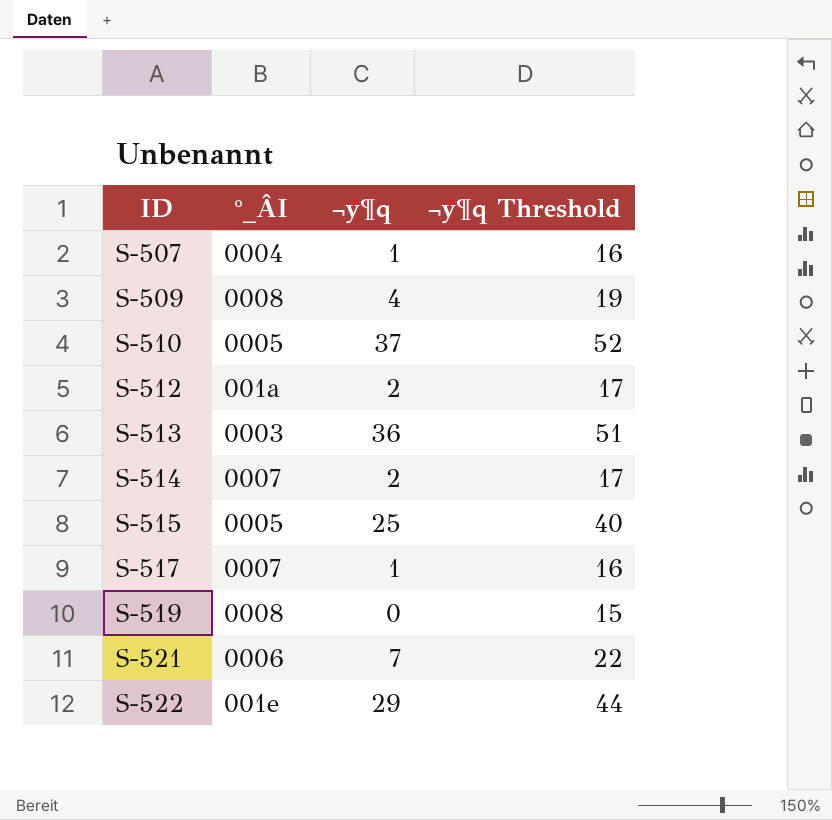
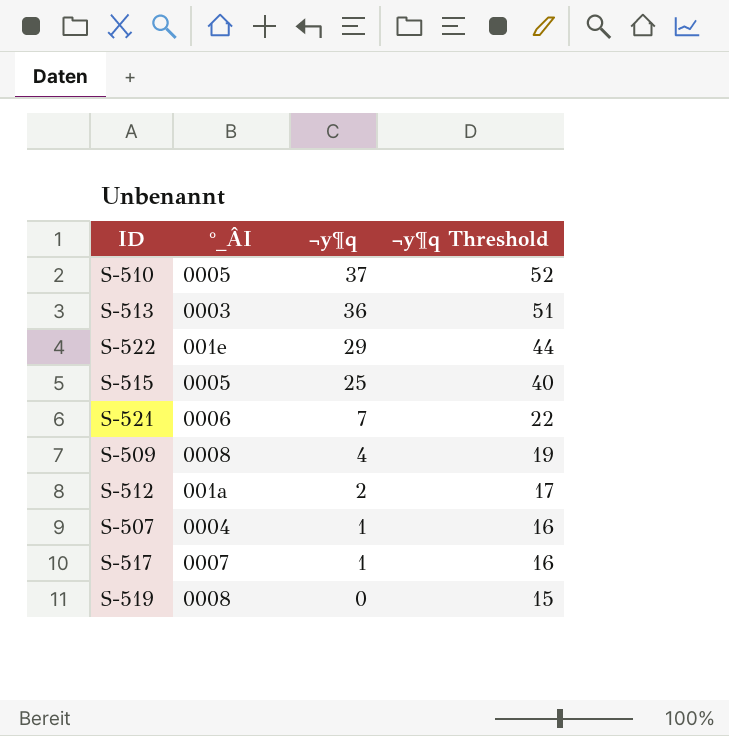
row order: ID ascending -> ¬y¶q descending
row S-514: 0007 | 2 | 17 -> none

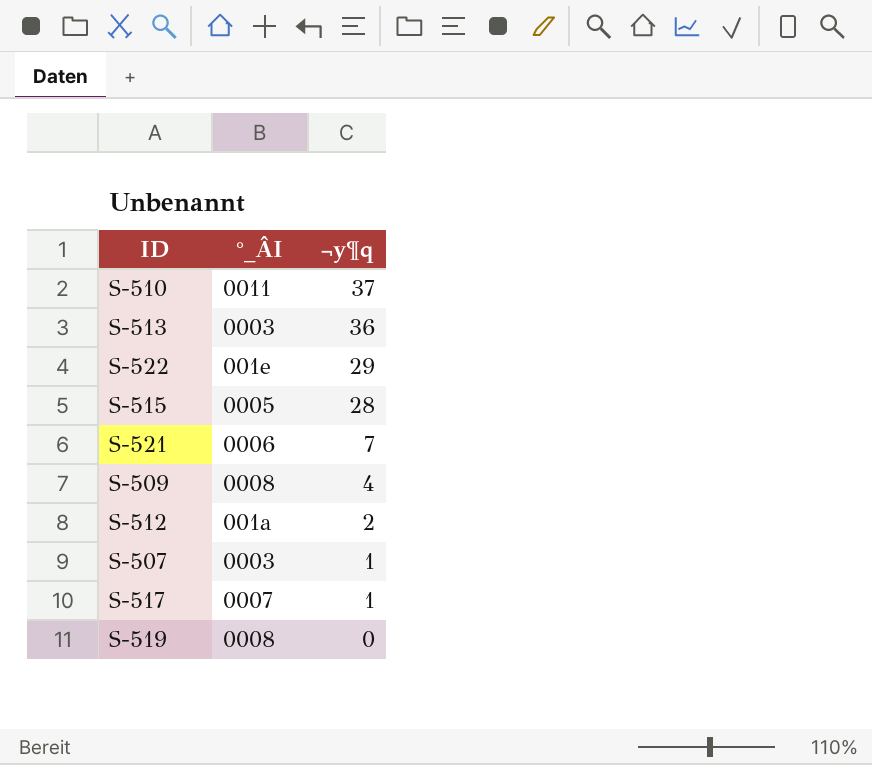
column ¬y¶q Threshold | formula: [¬y¶q] + 15 -> none
S-510 | °_ÂI: 0005 -> 0011
S-515 | ¬y¶q: 25 -> 28
S-507 | °_ÂI: 0004 -> 0003

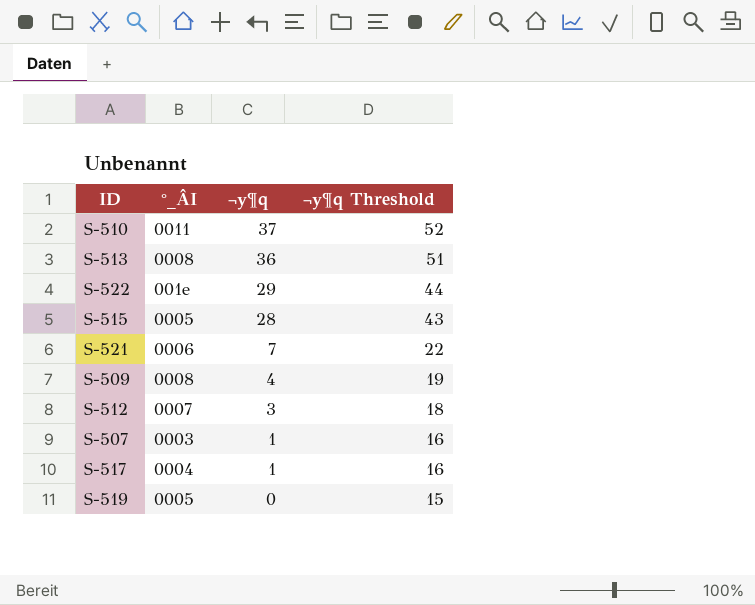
column ¬y¶q Threshold | formula: none -> [¬y¶q] + 15
S-513 | °_ÂI: 0003 -> 0008
S-512 | °_ÂI: 001a -> 0007
S-512 | ¬y¶q: 2 -> 3
S-517 | °_ÂI: 0007 -> 0004
S-519 | °_ÂI: 0008 -> 0005

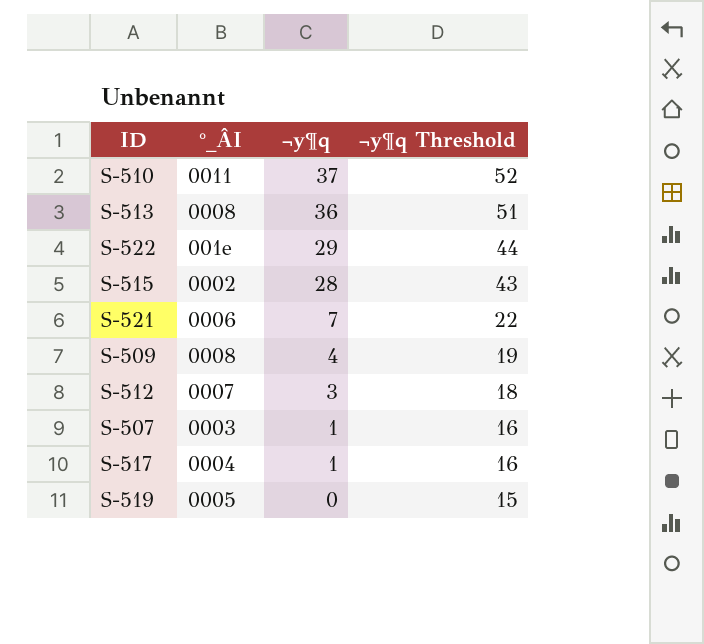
S-515 | °_ÂI: 0005 -> 0002

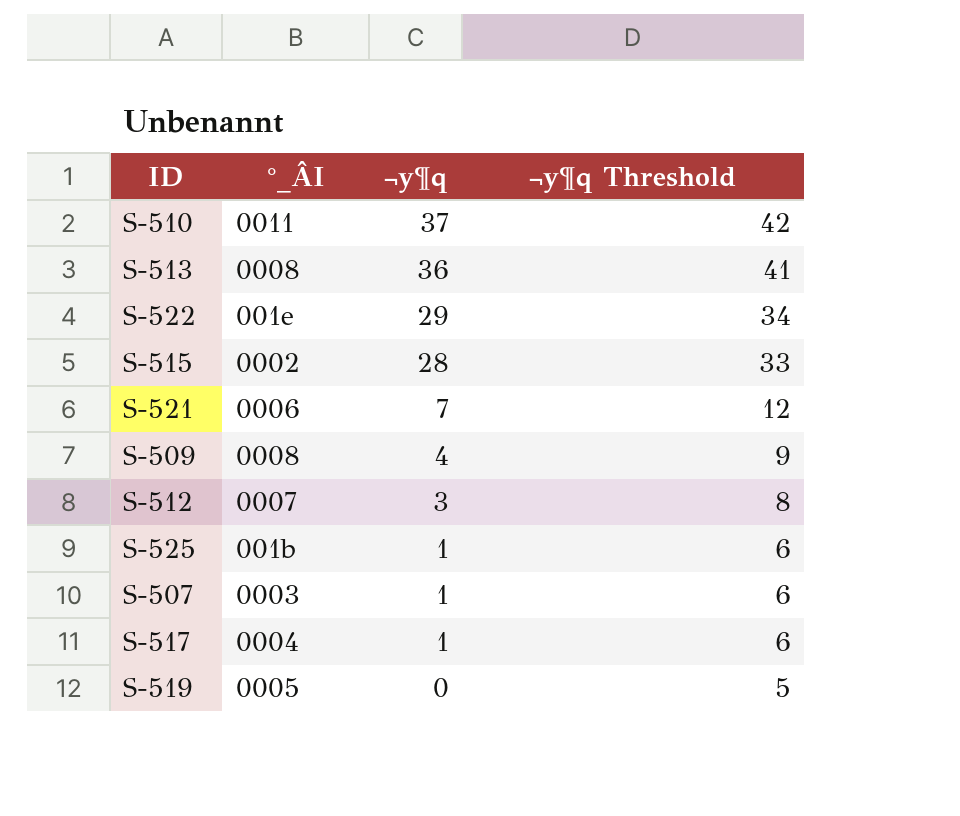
column ¬y¶q Threshold | formula: [¬y¶q] + 15 -> [¬y¶q] + 5
row S-525: none -> 001b | 1 | 6

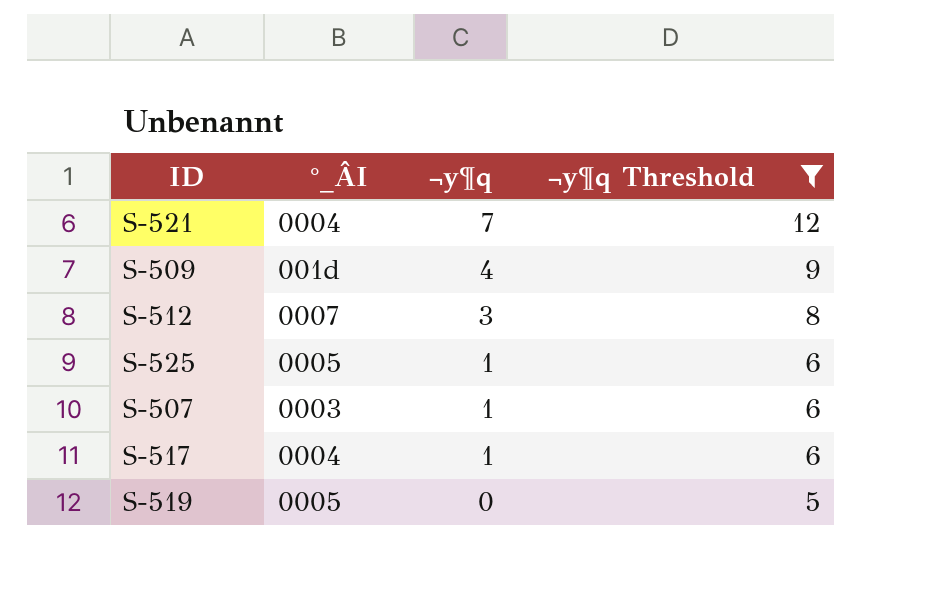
filter: none -> ¬y¶q Threshold <= 12
S-521 | °_ÂI: 0006 -> 0004
S-509 | °_ÂI: 0008 -> 001d
S-525 | °_ÂI: 001b -> 0005

